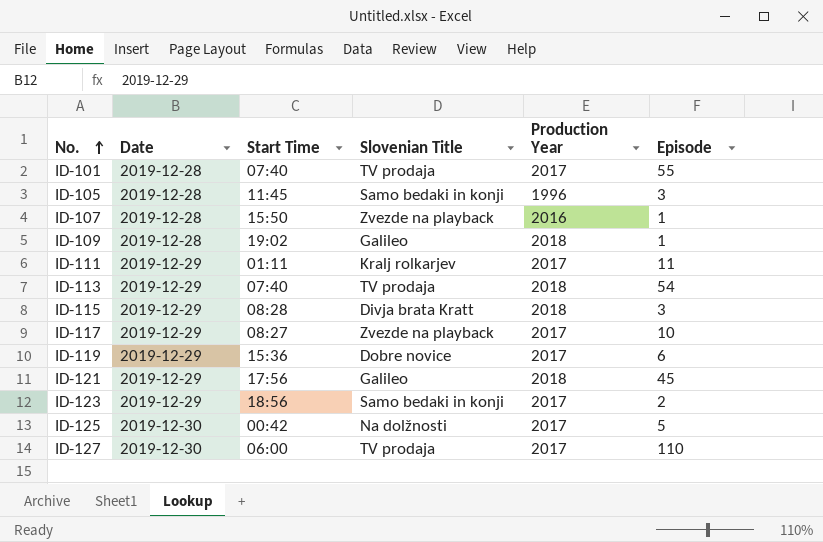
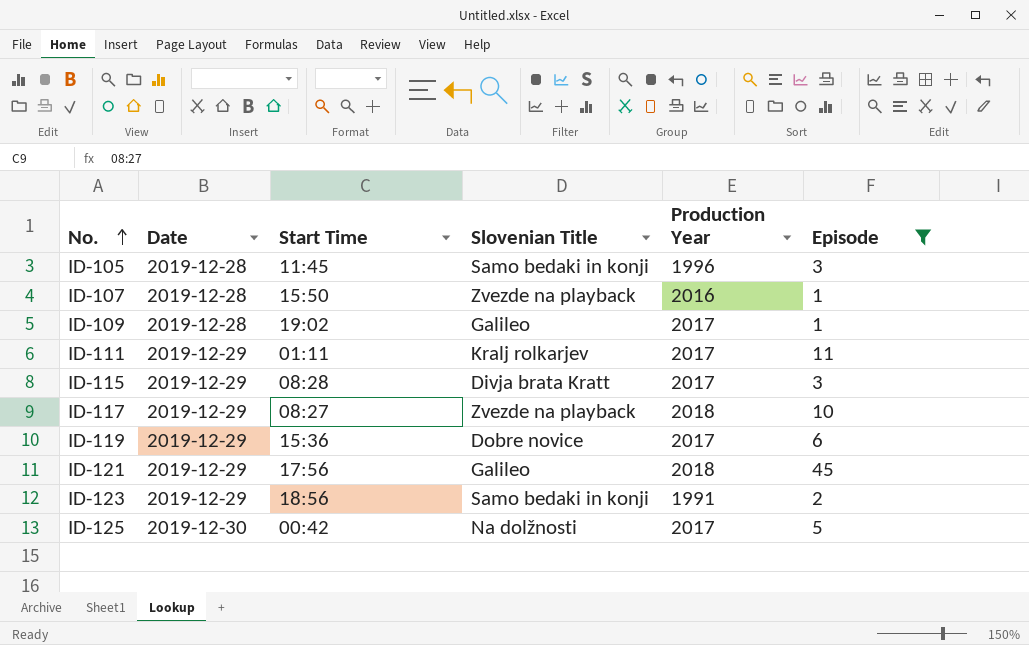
filter: none -> Episode <= 45
ID-109 | Production Year: 2018 -> 2017
ID-115 | Production Year: 2018 -> 2017
ID-117 | Production Year: 2017 -> 2018
ID-123 | Production Year: 2017 -> 1991

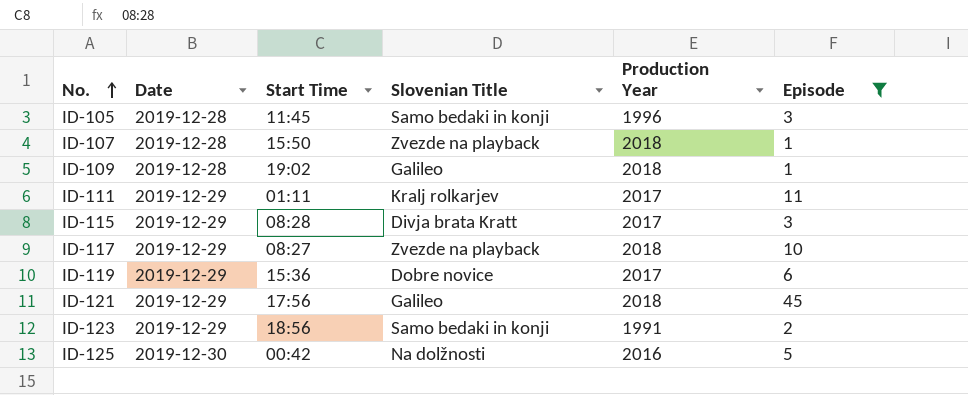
ID-107 | Production Year: 2016 -> 2018
ID-109 | Production Year: 2017 -> 2018
ID-125 | Production Year: 2017 -> 2016

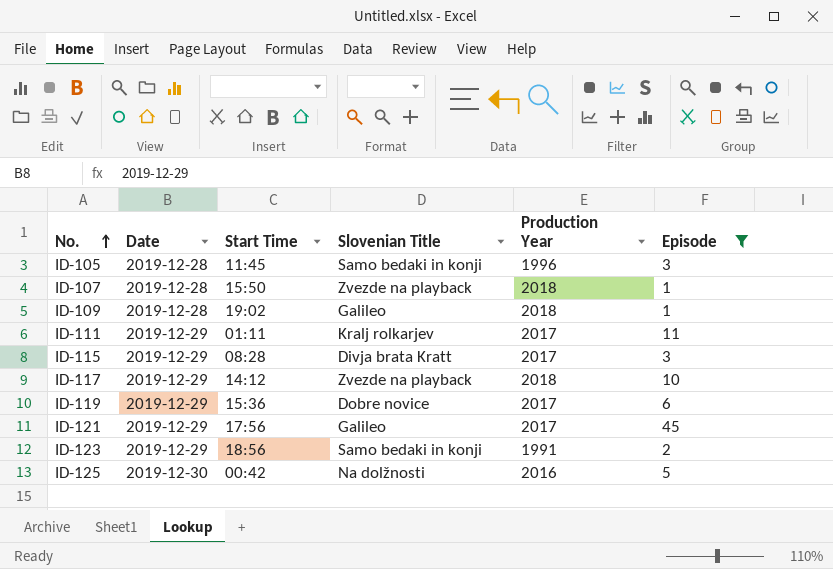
ID-117 | Start Time: 08:27 -> 14:12
ID-121 | Production Year: 2018 -> 2017

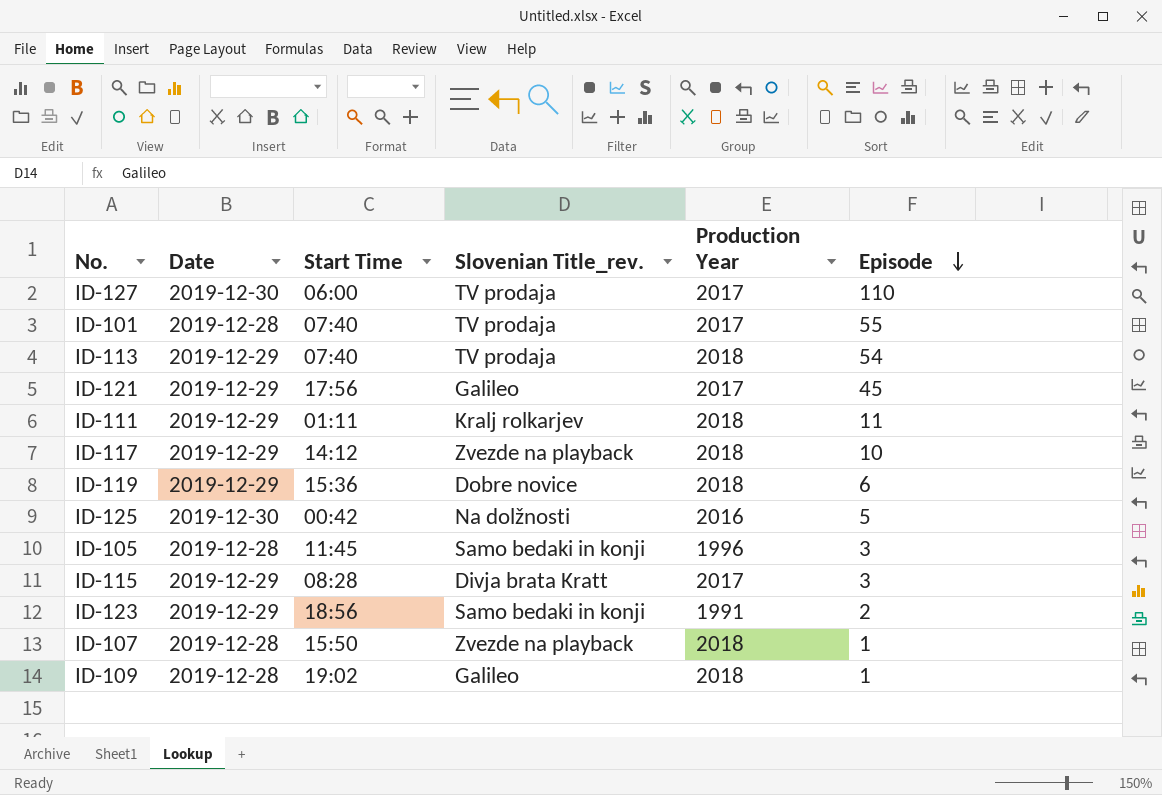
filter: Episode <= 45 -> none
row order: No. ascending -> Episode descending
column name: Slovenian Title -> Slovenian Title_rev.
ID-111 | Production Year: 2017 -> 2018
ID-119 | Production Year: 2017 -> 2018

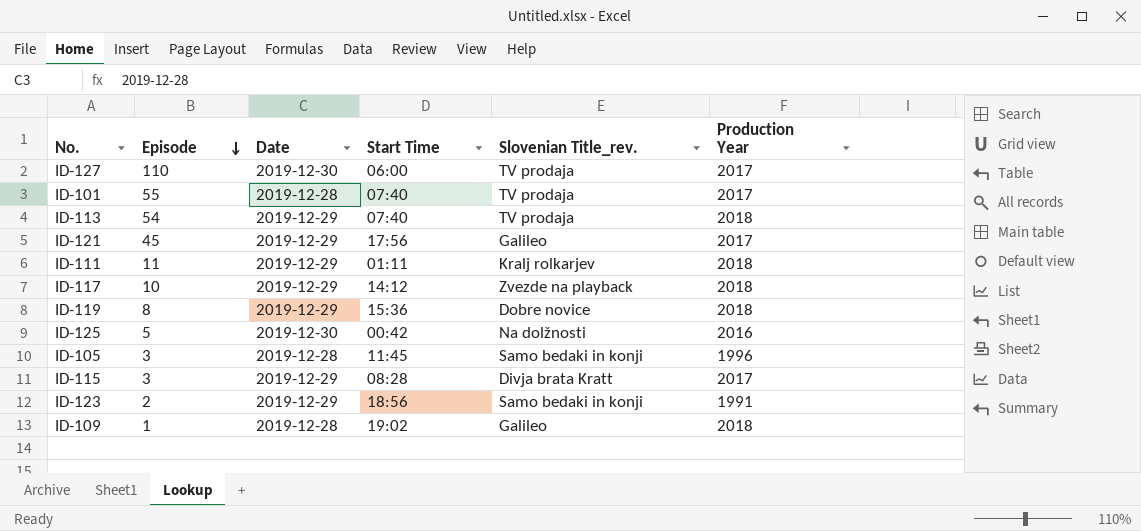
column Episode | position: 6 -> 2
row ID-107: 2019-12-28 | 15:50 | Zvezde na playback | 2018 | 1 -> none
ID-119 | Episode: 6 -> 8

